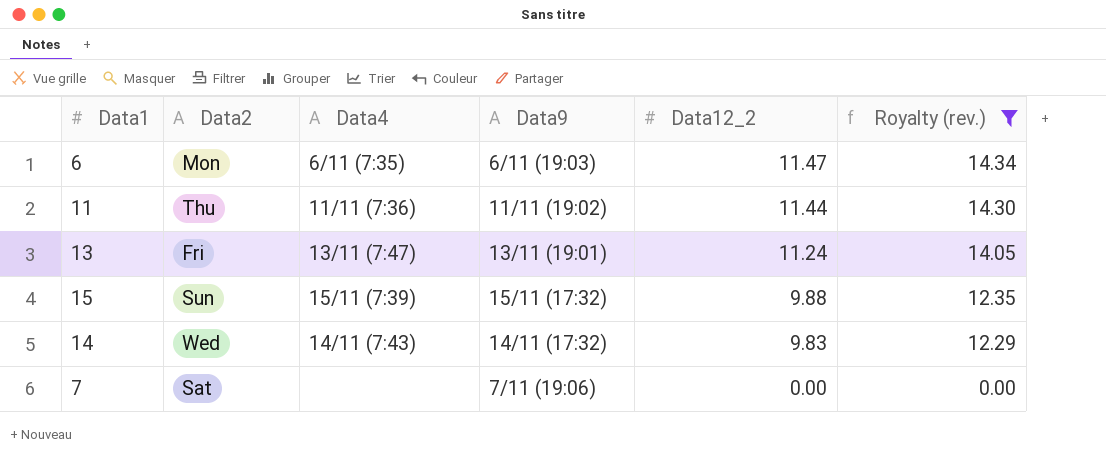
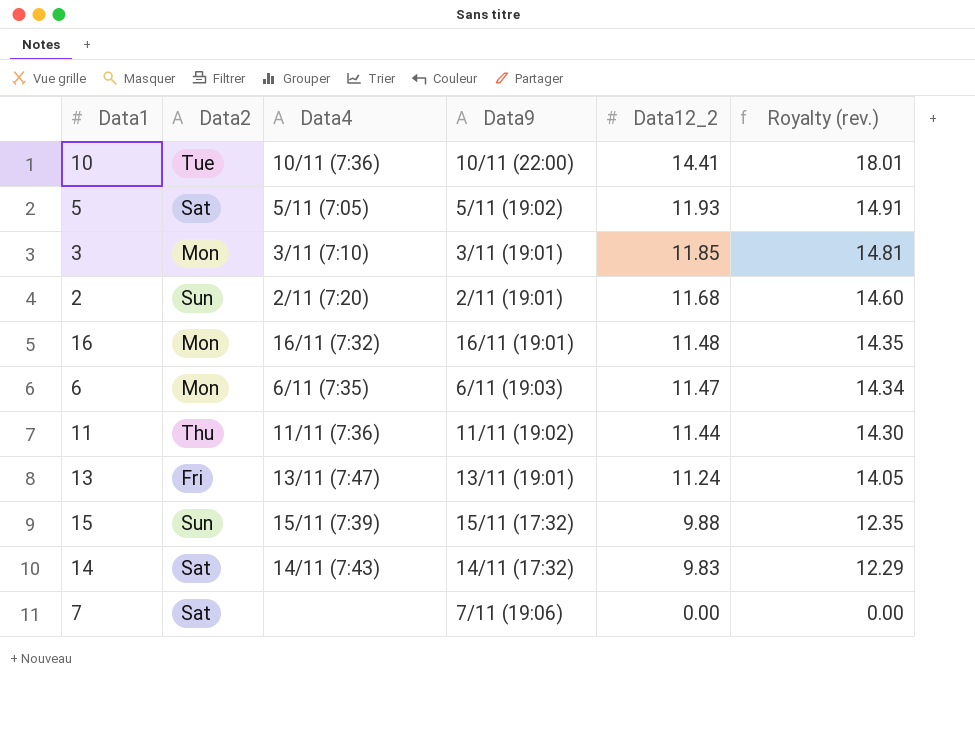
filter: Royalty (rev.) <= 14.34 -> none
14 | Data2: Wed -> Sat

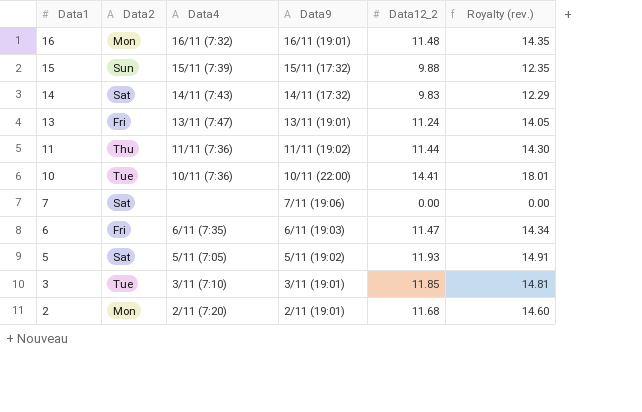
row order: Data12_2 descending -> Data1 descending
6 | Data2: Mon -> Fri
3 | Data2: Mon -> Tue
2 | Data2: Sun -> Mon

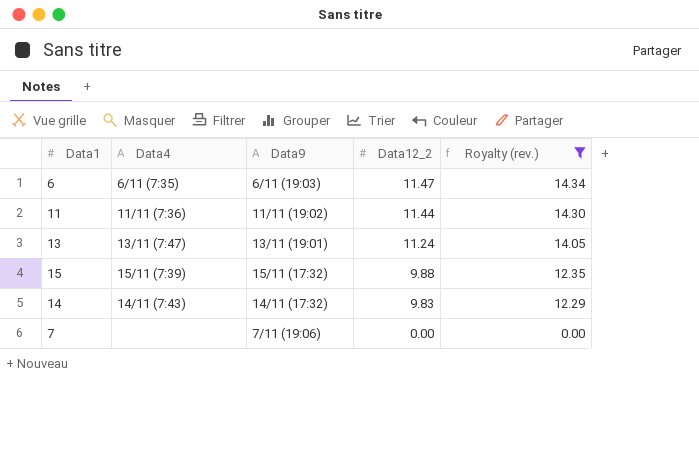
filter: none -> Royalty (rev.) <= 14.34
row order: Data1 descending -> Data12_2 descending
column Data2 | position: 2 -> none

